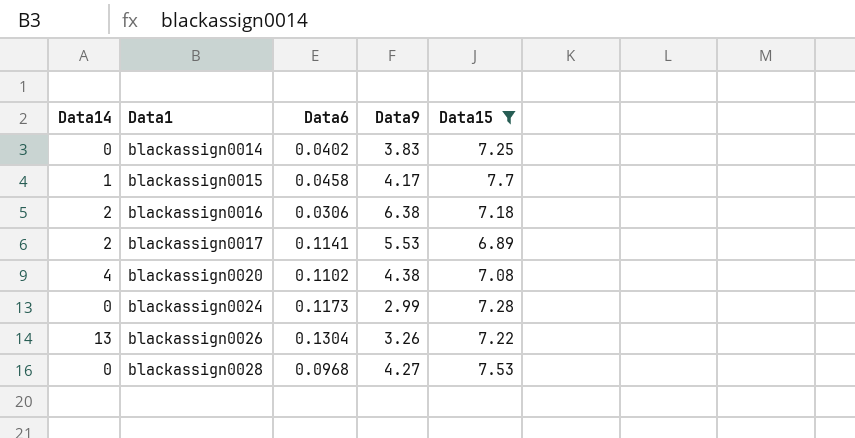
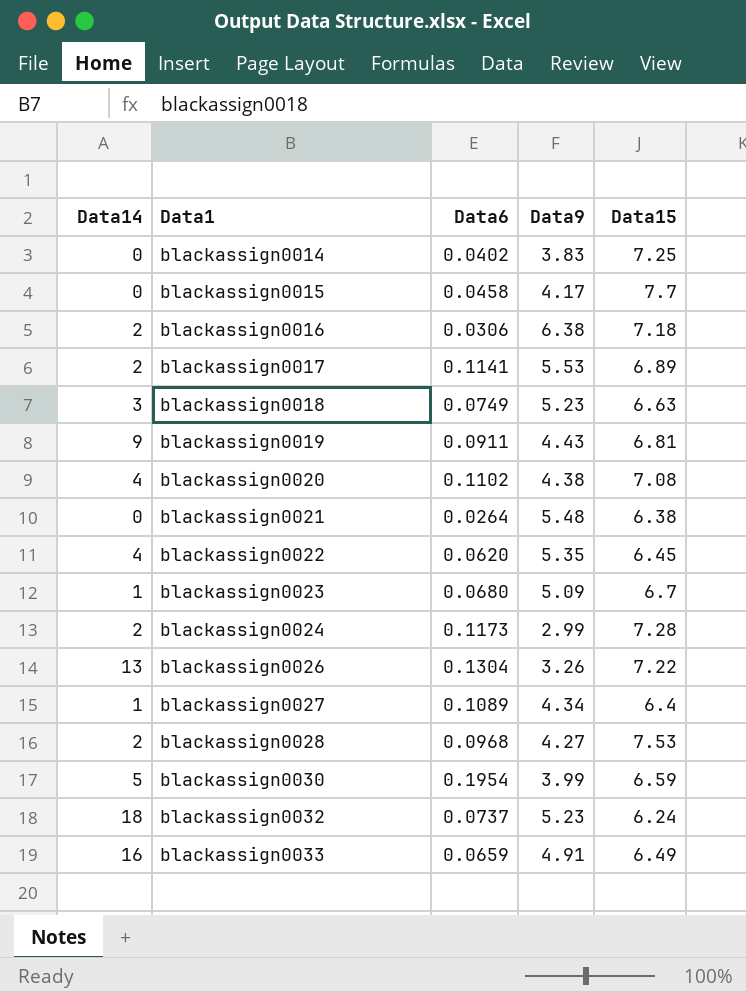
filter: Data15 >= 6.89 -> none
blackassign0015 | Data14: 1 -> 0
blackassign0024 | Data14: 0 -> 2
blackassign0028 | Data14: 0 -> 2

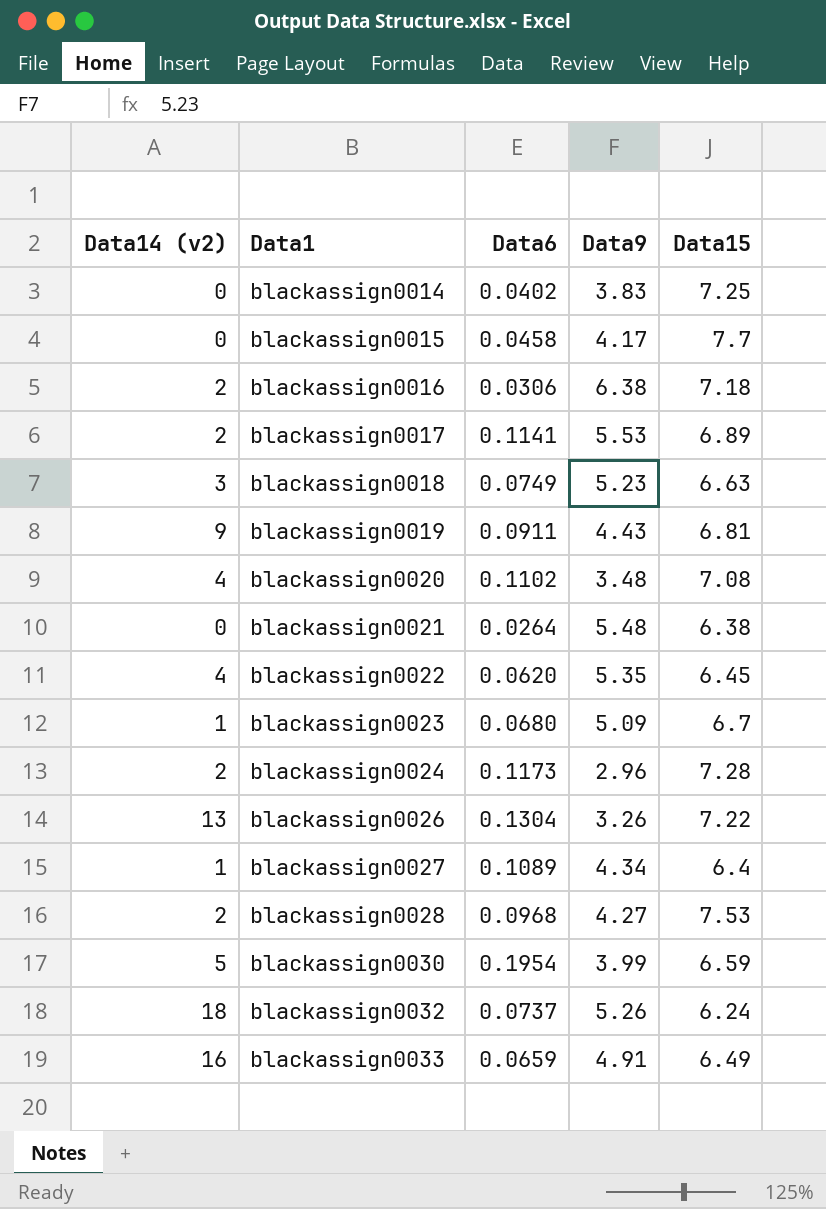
column name: Data14 -> Data14 (v2)
blackassign0020 | Data9: 4.38 -> 3.48
blackassign0024 | Data9: 2.99 -> 2.96
blackassign0032 | Data9: 5.23 -> 5.26

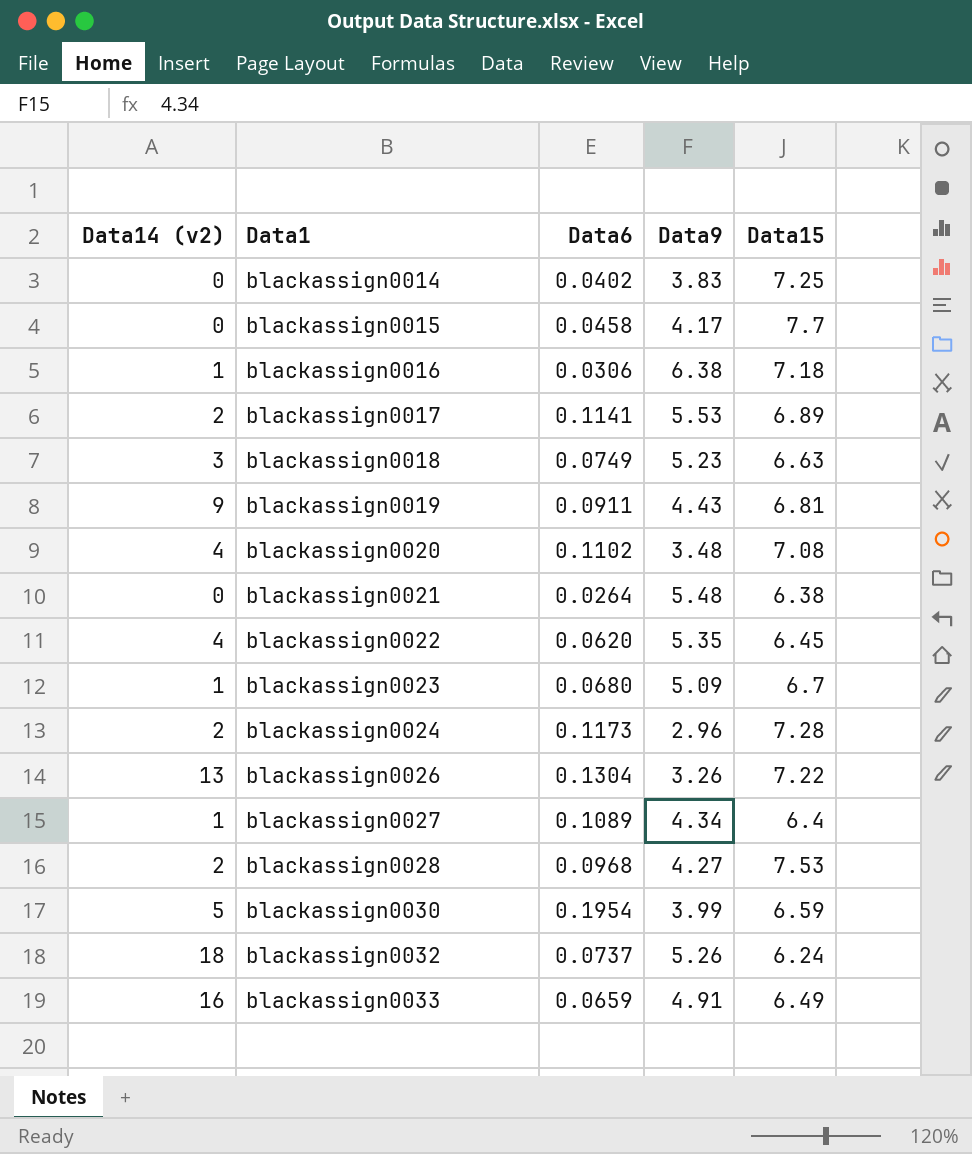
blackassign0016 | Data14 (v2): 2 -> 1

